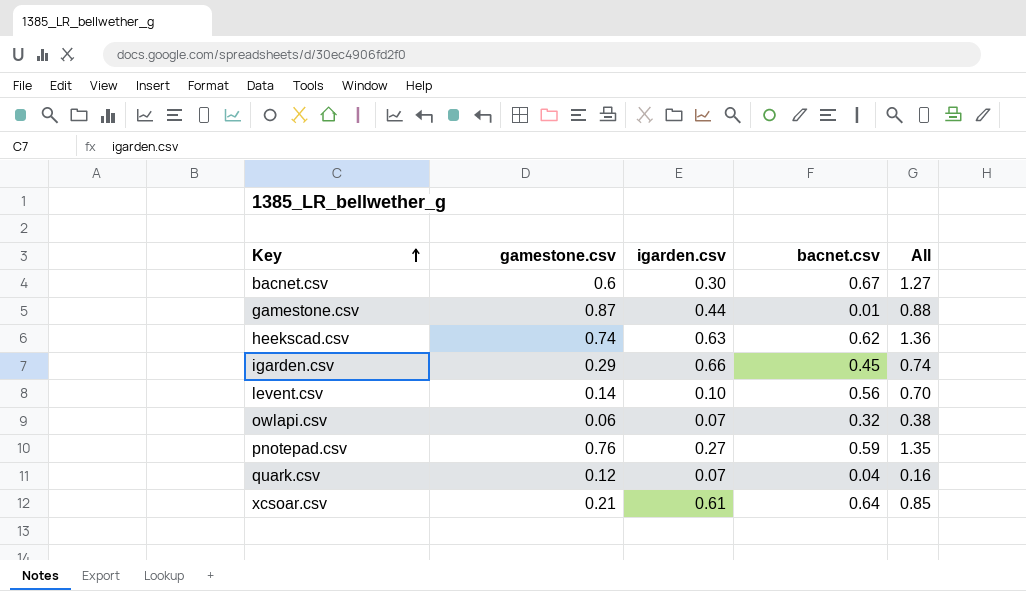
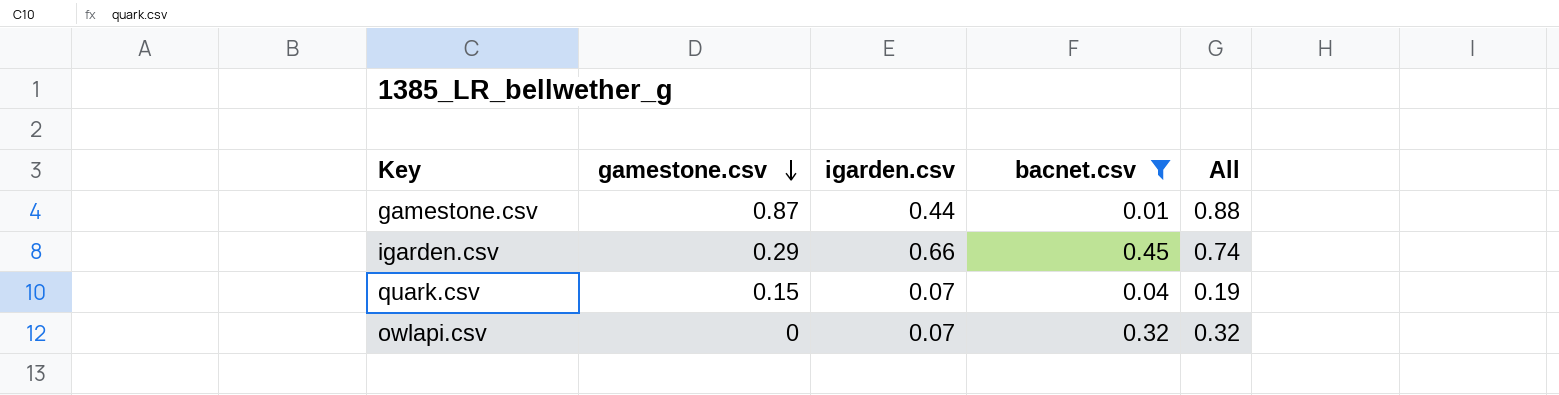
filter: none -> bacnet.csv <= 0.45
row order: Key ascending -> gamestone.csv descending
quark.csv | gamestone.csv: 0.12 -> 0.15
quark.csv | All: 0.16 -> 0.19
owlapi.csv | gamestone.csv: 0.06 -> 0
owlapi.csv | All: 0.38 -> 0.32

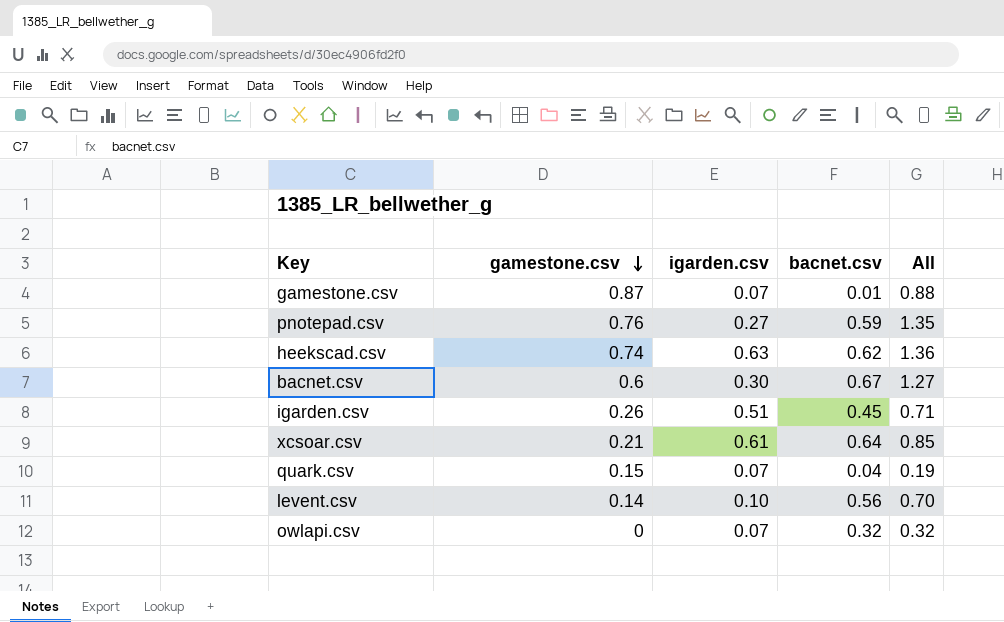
filter: bacnet.csv <= 0.45 -> none
gamestone.csv | igarden.csv: 0.44 -> 0.07
igarden.csv | gamestone.csv: 0.29 -> 0.26
igarden.csv | igarden.csv: 0.66 -> 0.51
igarden.csv | All: 0.74 -> 0.71

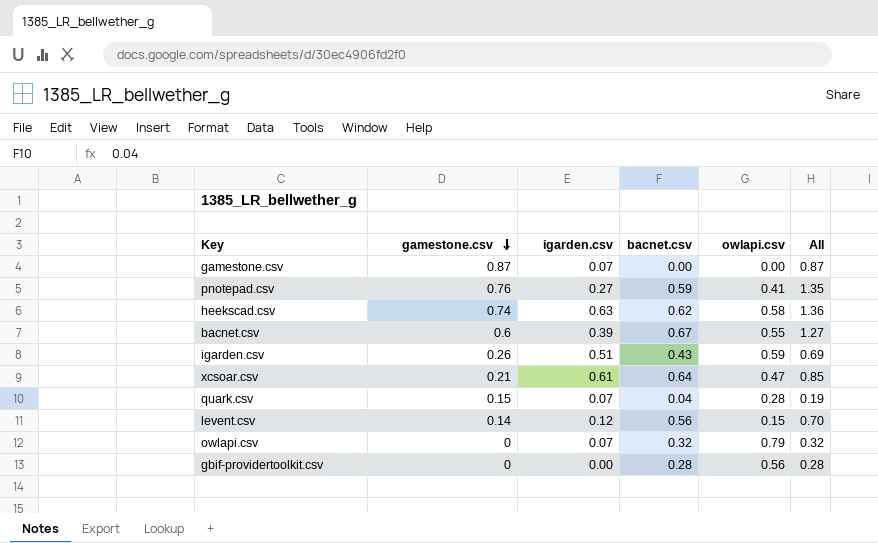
column owlapi.csv | position: none -> 5
gamestone.csv | bacnet.csv: 0.01 -> 0.00
gamestone.csv | All: 0.88 -> 0.87
bacnet.csv | igarden.csv: 0.30 -> 0.39
igarden.csv | bacnet.csv: 0.45 -> 0.43
igarden.csv | All: 0.71 -> 0.69
levent.csv | igarden.csv: 0.10 -> 0.12
row gbif-providertoolkit.csv: none -> 0 | 0.00 | 0.28 | 0.56 | 0.28

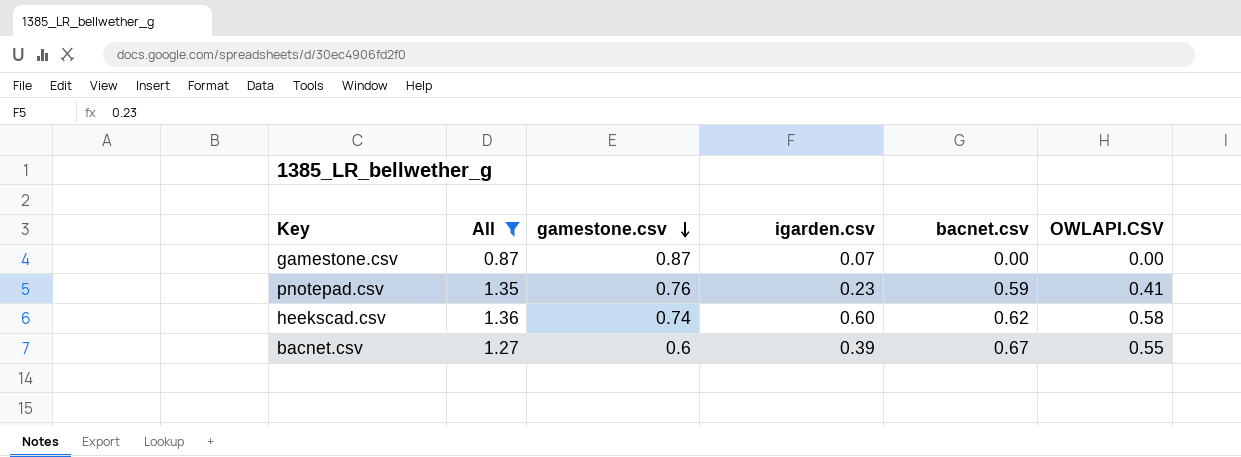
filter: none -> All >= 0.87
column All | position: 6 -> 2
column name: owlapi.csv -> OWLAPI.CSV
pnotepad.csv | igarden.csv: 0.27 -> 0.23
heekscad.csv | igarden.csv: 0.63 -> 0.60

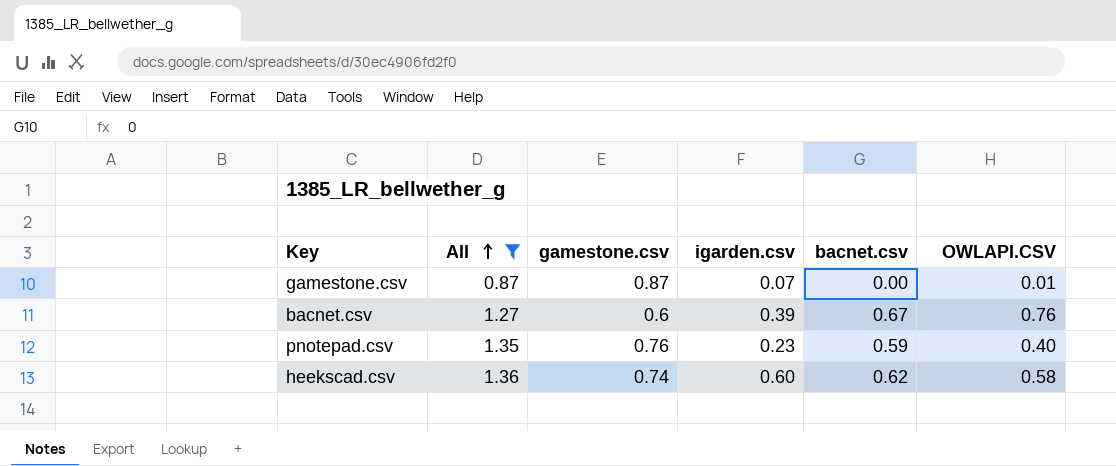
row order: gamestone.csv descending -> All ascending
gamestone.csv | OWLAPI.CSV: 0.00 -> 0.01
bacnet.csv | OWLAPI.CSV: 0.55 -> 0.76
pnotepad.csv | OWLAPI.CSV: 0.41 -> 0.40

